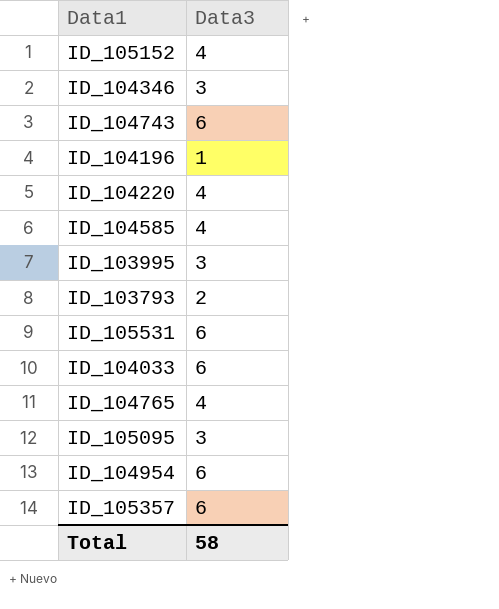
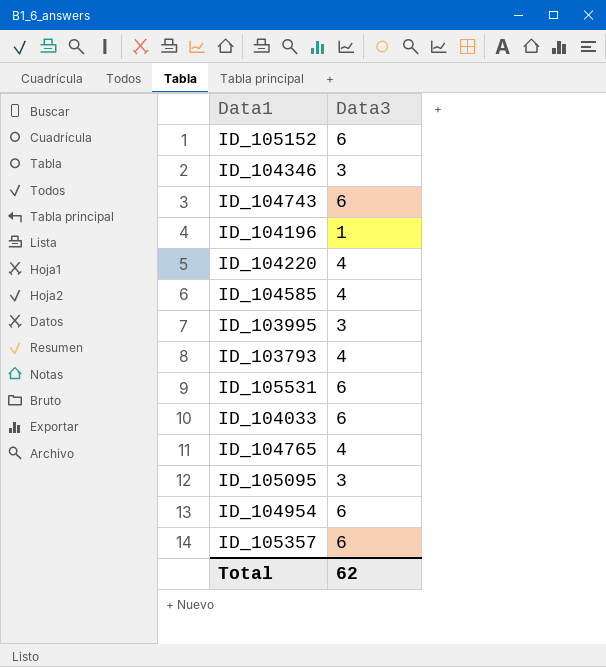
ID_105152 | Data3: 4 -> 6
ID_103793 | Data3: 2 -> 4
Total | Data3: 58 -> 62

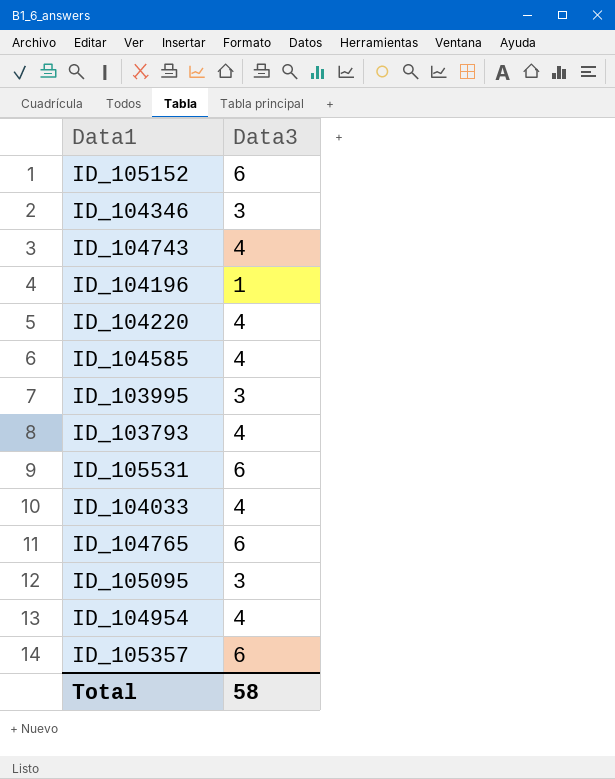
ID_104743 | Data3: 6 -> 4
ID_104033 | Data3: 6 -> 4
ID_104765 | Data3: 4 -> 6
ID_104954 | Data3: 6 -> 4
Total | Data3: 62 -> 58

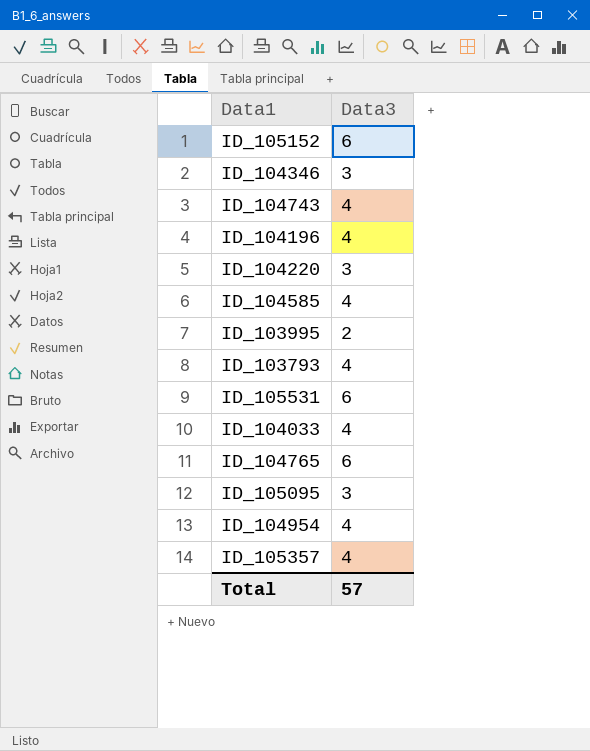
ID_104196 | Data3: 1 -> 4
ID_104220 | Data3: 4 -> 3
ID_103995 | Data3: 3 -> 2
ID_105357 | Data3: 6 -> 4
Total | Data3: 58 -> 57

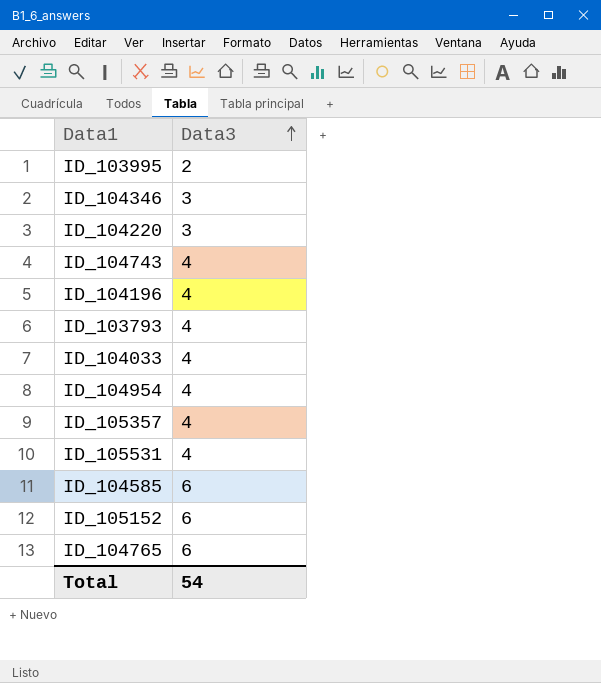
row order: none -> Data3 ascending
row ID_105095: 3 -> none
ID_105531 | Data3: 6 -> 4
ID_104585 | Data3: 4 -> 6
Total | Data3: 57 -> 54

